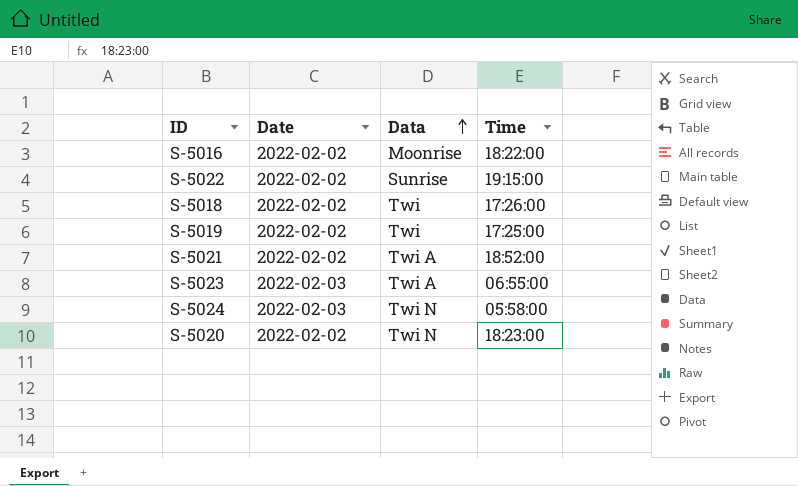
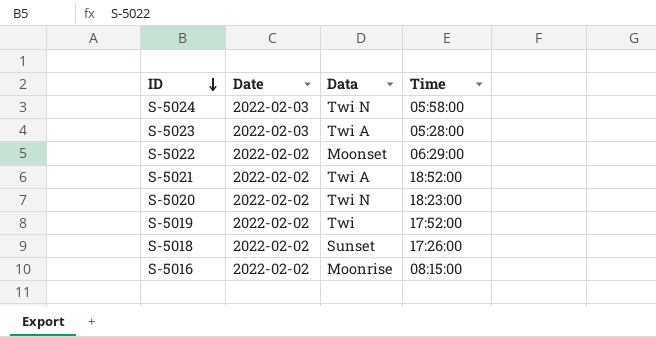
row order: Data ascending -> ID descending
S-5023 | Time: 06:55:00 -> 05:28:00
S-5022 | Data: Sunrise -> Moonset
S-5022 | Time: 19:15:00 -> 06:29:00
S-5019 | Time: 17:25:00 -> 17:52:00
S-5018 | Data: Twi -> Sunset
S-5016 | Time: 18:22:00 -> 08:15:00

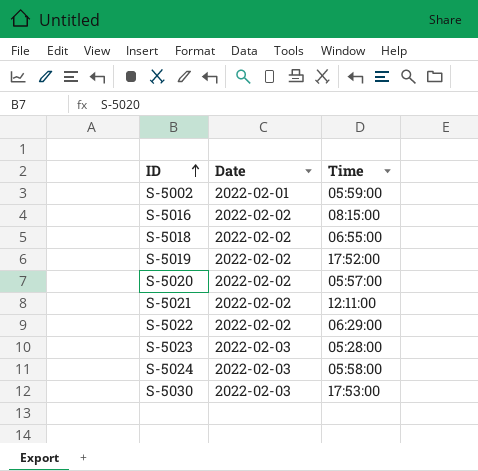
row order: ID descending -> ID ascending
column Data | position: 3 -> none
row S-5002: none -> 2022-02-01 | 05:59:00
S-5018 | Time: 17:26:00 -> 06:55:00
S-5020 | Time: 18:23:00 -> 05:57:00
S-5021 | Time: 18:52:00 -> 12:11:00
row S-5030: none -> 2022-02-03 | 17:53:00

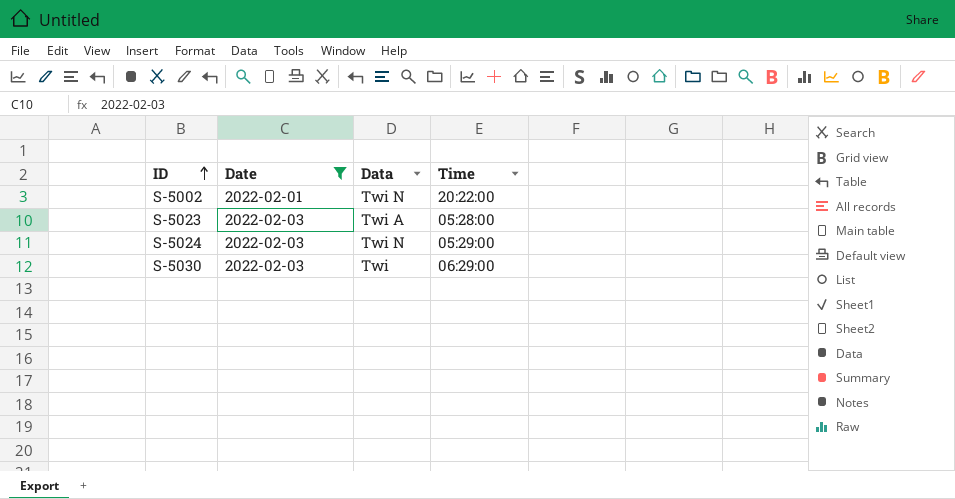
filter: none -> Date != 2022-02-02
column Data | position: none -> 3
S-5002 | Time: 05:59:00 -> 20:22:00
S-5024 | Time: 05:58:00 -> 05:29:00
S-5030 | Time: 17:53:00 -> 06:29:00

